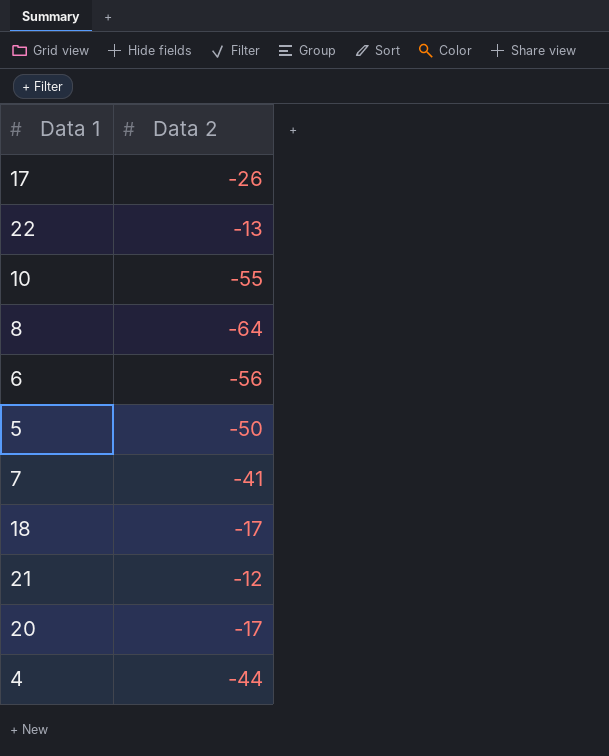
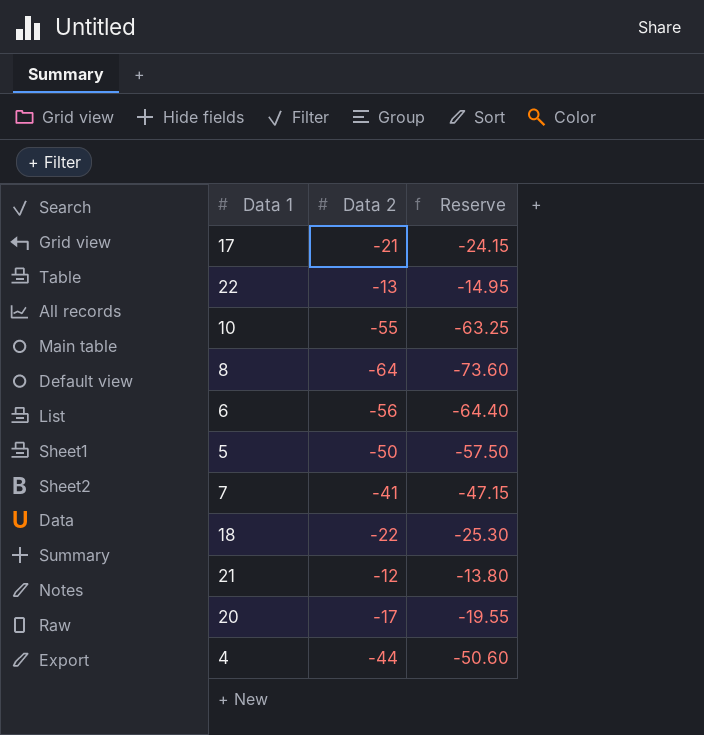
column Reserve | formula: none -> [Data 2] * 1.15
17 | Data 2: -26 -> -21
18 | Data 2: -17 -> -22

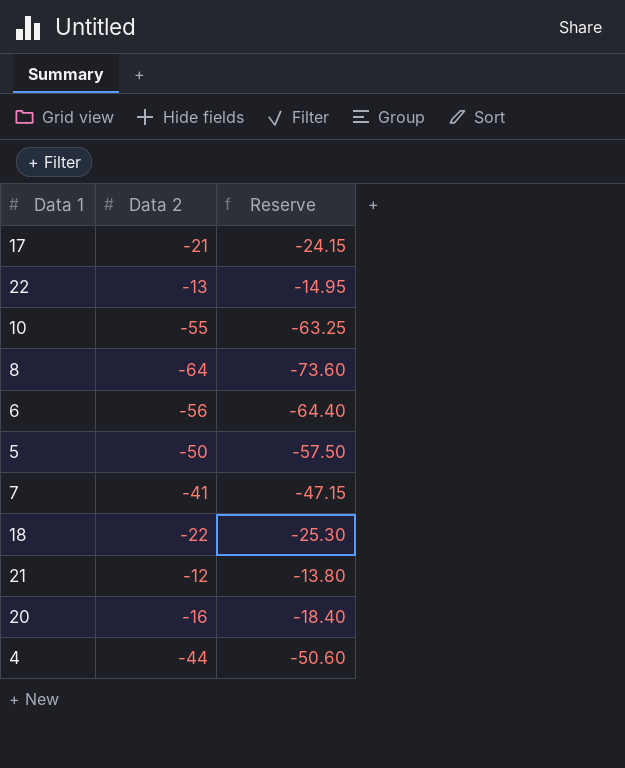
20 | Data 2: -17 -> -16
20 | Reserve: -19.55 -> -18.40

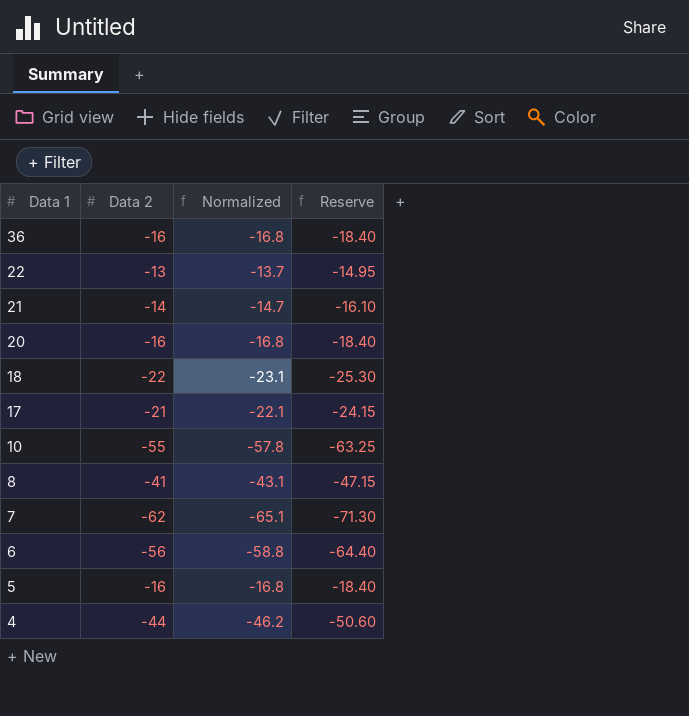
row order: none -> Data 1 descending
column Normalized | formula: none -> [Data 2] * 1.05
row 36: none -> -16 | -16.8 | -18.40
21 | Data 2: -12 -> -14
21 | Reserve: -13.80 -> -16.10
8 | Data 2: -64 -> -41
8 | Reserve: -73.60 -> -47.15
7 | Data 2: -41 -> -62
7 | Reserve: -47.15 -> -71.30
5 | Data 2: -50 -> -16
5 | Reserve: -57.50 -> -18.40

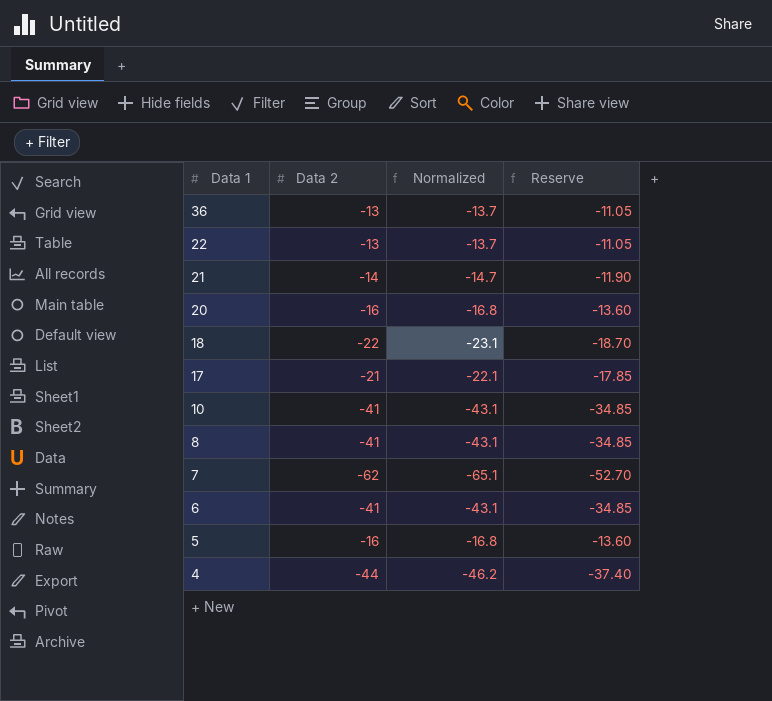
column Reserve | formula: [Data 2] * 1.15 -> [Data 2] * 0.85
36 | Data 2: -16 -> -13
36 | Normalized: -16.8 -> -13.7
10 | Data 2: -55 -> -41
10 | Normalized: -57.8 -> -43.1
6 | Data 2: -56 -> -41
6 | Normalized: -58.8 -> -43.1

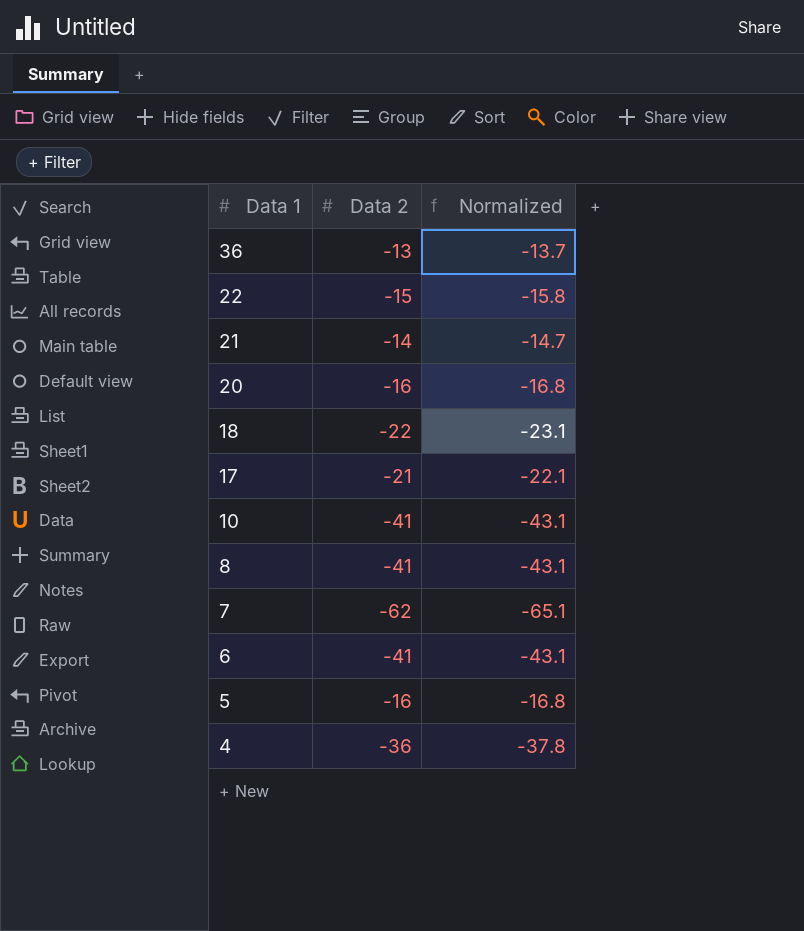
column Reserve | formula: [Data 2] * 0.85 -> none
22 | Data 2: -13 -> -15
22 | Normalized: -13.7 -> -15.8
4 | Data 2: -44 -> -36
4 | Normalized: -46.2 -> -37.8

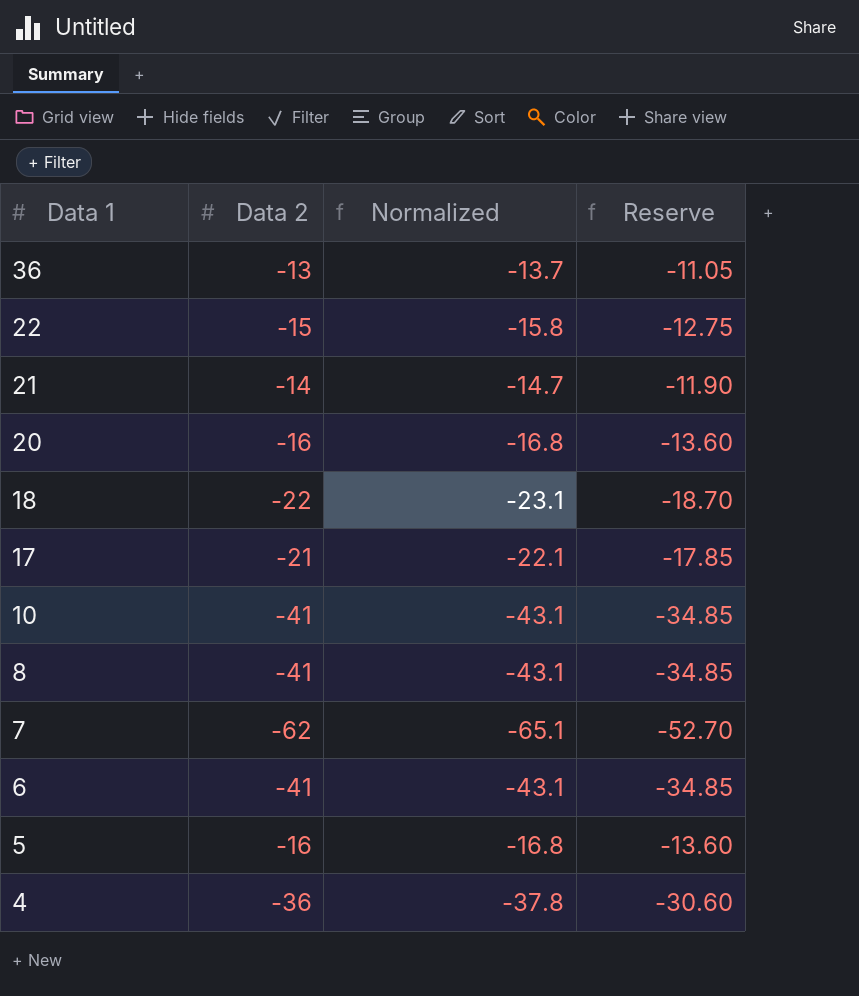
column Reserve | formula: none -> [Data 2] * 0.85

